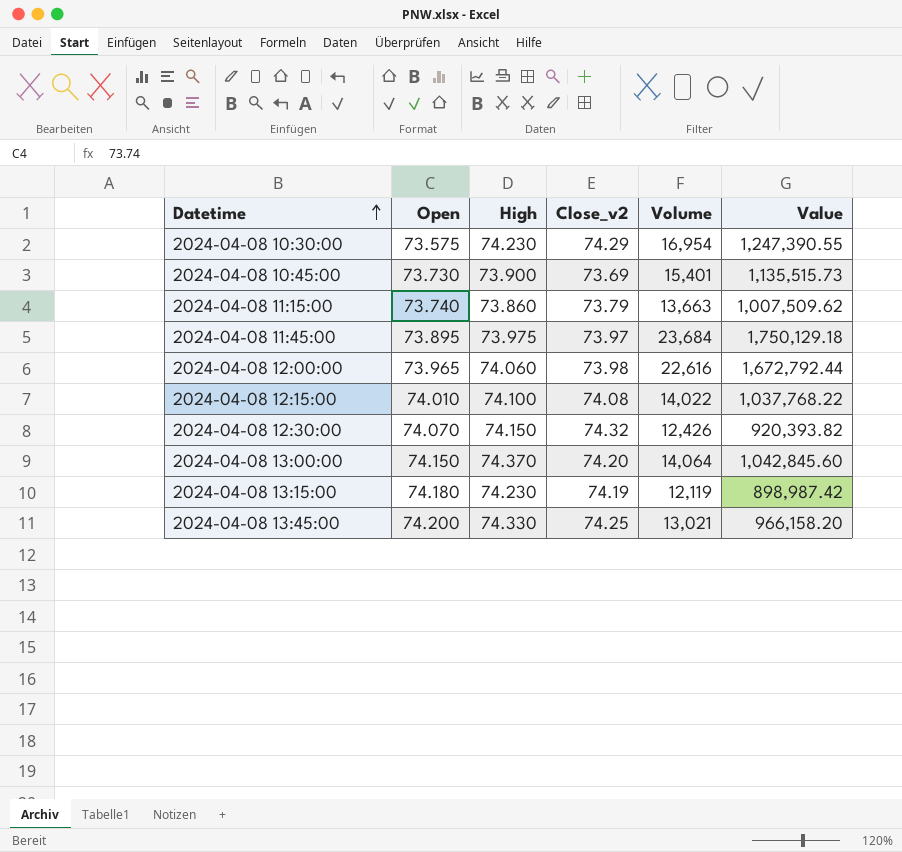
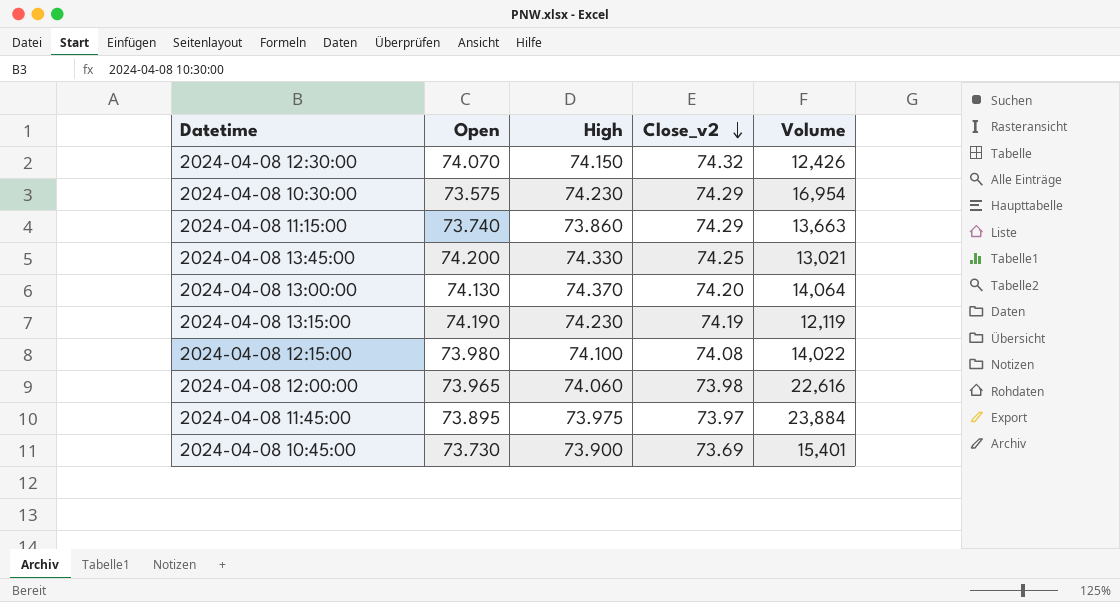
row order: Datetime ascending -> Close_v2 descending
column Value | formula: [Open] * [Volume] -> none
2024-04-08 11:15:00 | Close_v2: 73.79 -> 74.29
2024-04-08 13:00:00 | Open: 74.150 -> 74.130
2024-04-08 13:15:00 | Open: 74.180 -> 74.190
2024-04-08 12:15:00 | Open: 74.010 -> 73.980
2024-04-08 11:45:00 | Volume: 23,684 -> 23,884

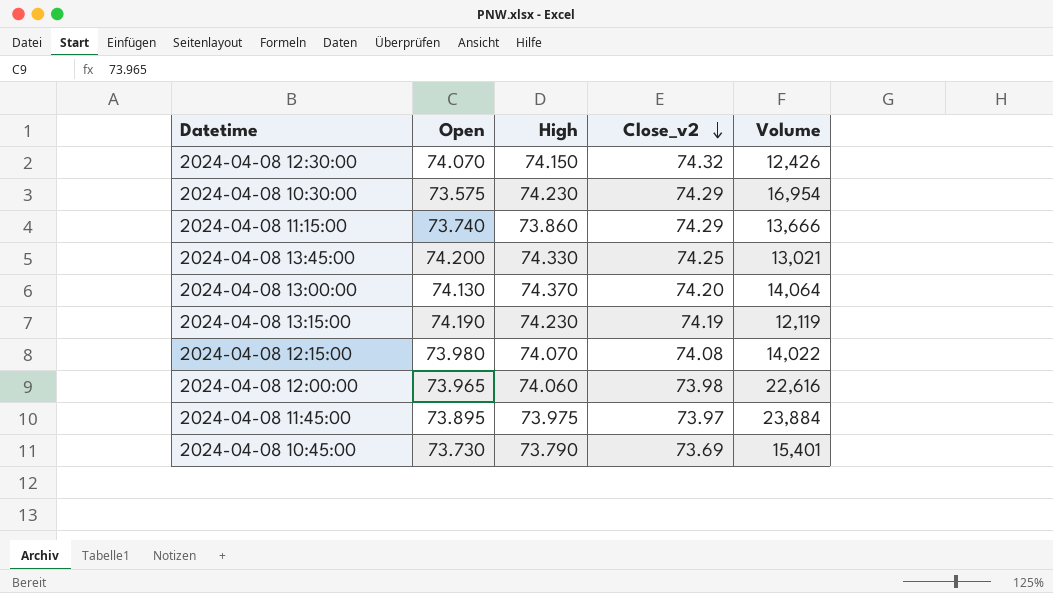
2024-04-08 11:15:00 | Volume: 13,663 -> 13,666
2024-04-08 12:15:00 | High: 74.100 -> 74.070
2024-04-08 10:45:00 | High: 73.900 -> 73.790

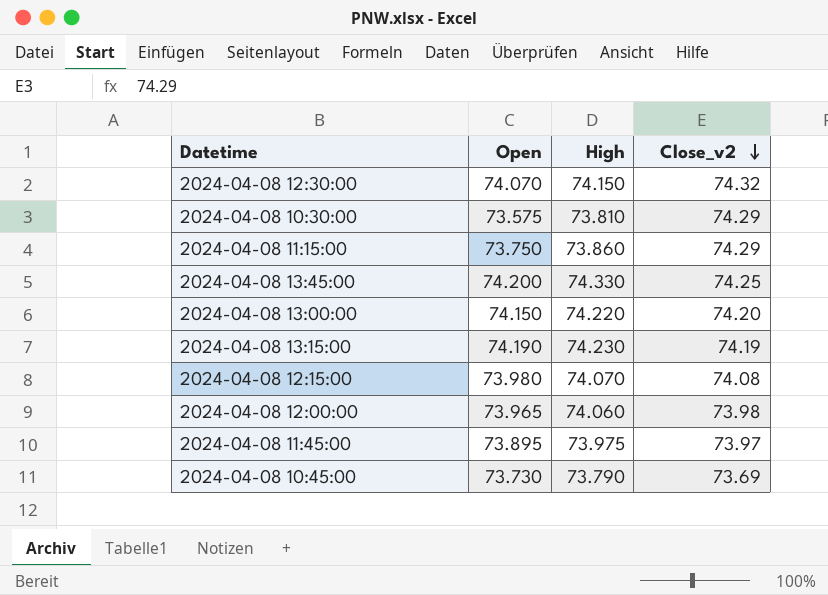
column Volume | position: 5 -> none
2024-04-08 10:30:00 | High: 74.230 -> 73.810
2024-04-08 11:15:00 | Open: 73.740 -> 73.750
2024-04-08 13:00:00 | Open: 74.130 -> 74.150
2024-04-08 13:00:00 | High: 74.370 -> 74.220

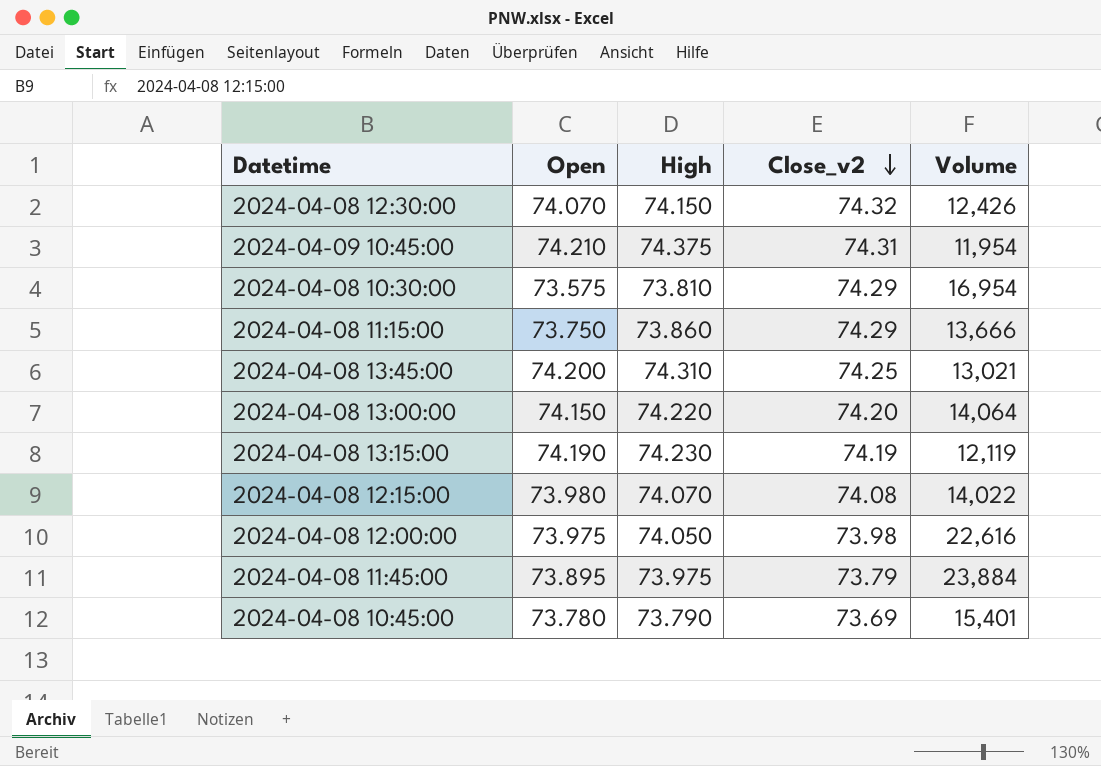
column Volume | position: none -> 5
row 2024-04-09 10:45:00: none -> 74.210 | 74.375 | 74.31 | 11,954
2024-04-08 13:45:00 | High: 74.330 -> 74.310
2024-04-08 12:00:00 | Open: 73.965 -> 73.975
2024-04-08 12:00:00 | High: 74.060 -> 74.050
2024-04-08 11:45:00 | Close_v2: 73.97 -> 73.79
2024-04-08 10:45:00 | Open: 73.730 -> 73.780

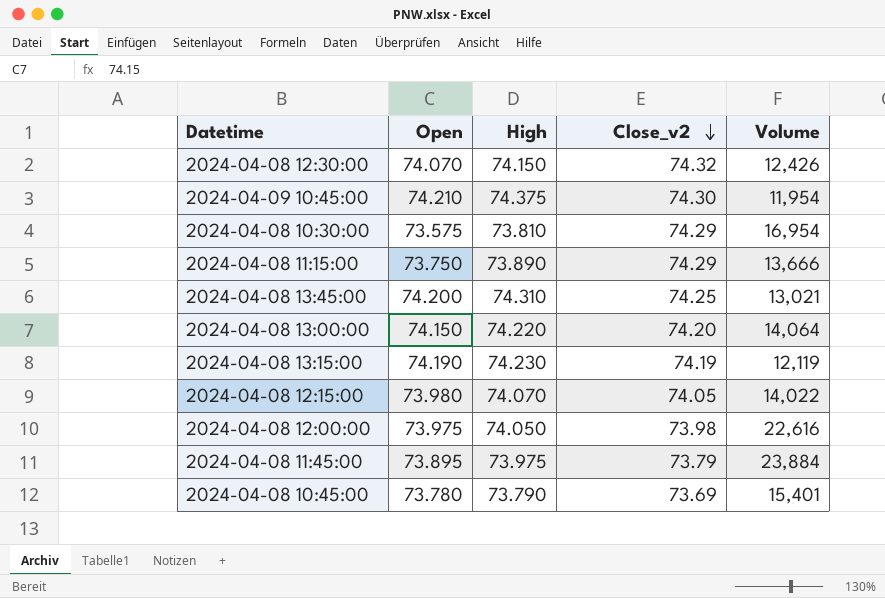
2024-04-09 10:45:00 | Close_v2: 74.31 -> 74.30
2024-04-08 11:15:00 | High: 73.860 -> 73.890
2024-04-08 12:15:00 | Close_v2: 74.08 -> 74.05

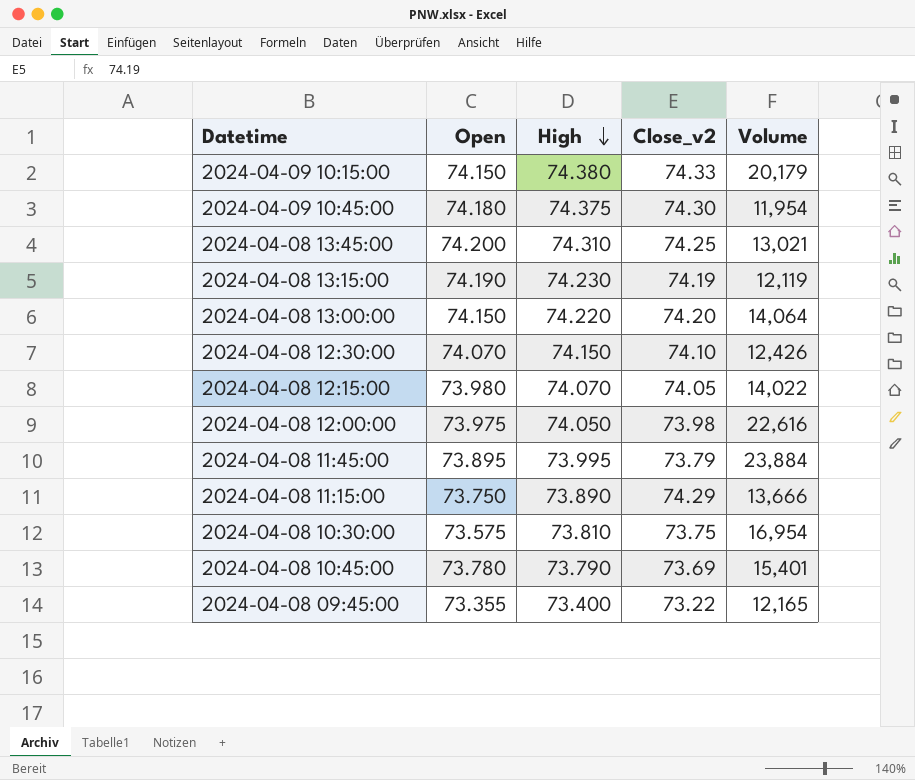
row order: Close_v2 descending -> High descending
row 2024-04-09 10:15:00: none -> 74.150 | 74.380 | 74.33 | 20,179
2024-04-09 10:45:00 | Open: 74.210 -> 74.180
2024-04-08 12:30:00 | Close_v2: 74.32 -> 74.10
2024-04-08 11:45:00 | High: 73.975 -> 73.995
2024-04-08 10:30:00 | Close_v2: 74.29 -> 73.75
row 2024-04-08 09:45:00: none -> 73.355 | 73.400 | 73.22 | 12,165

